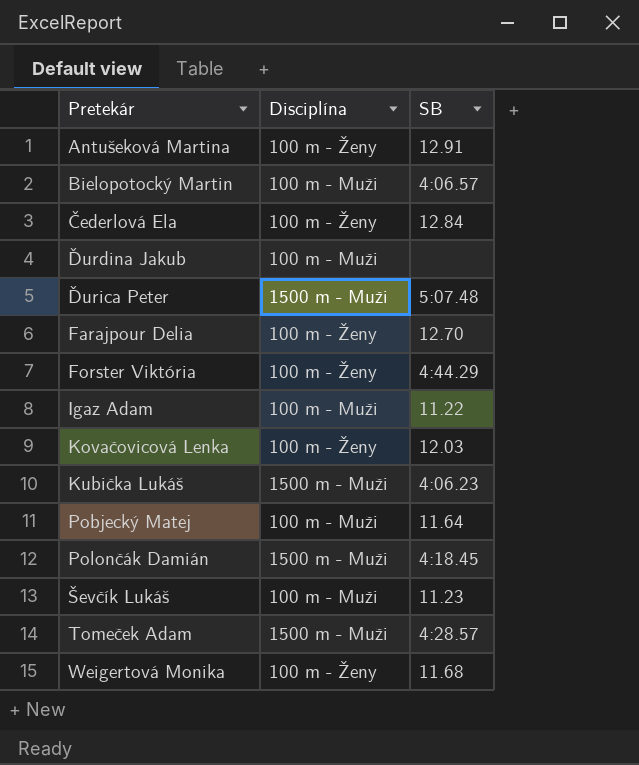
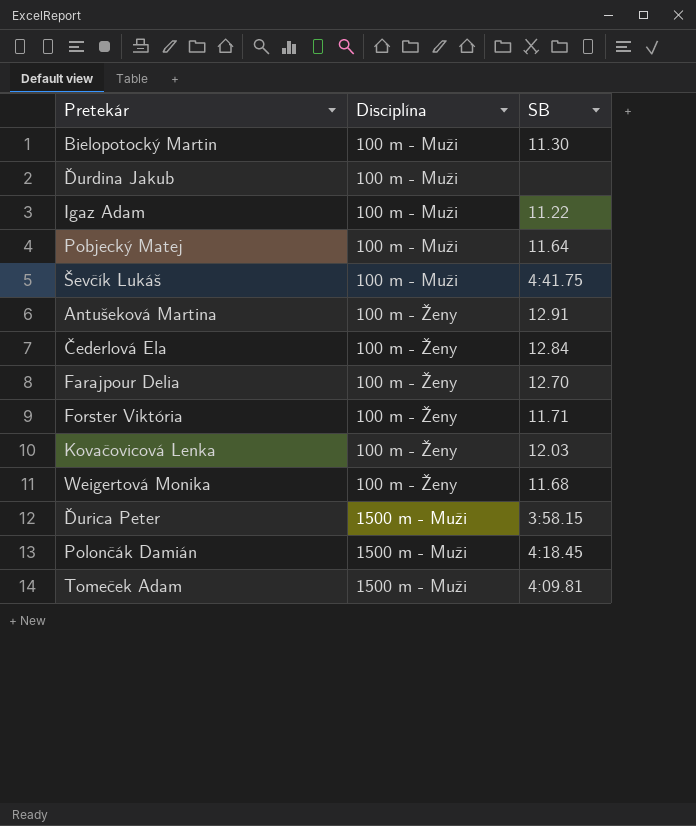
row order: Pretekár ascending -> Disciplína ascending
row Kubička Lukáš: 1500 m - Muži | 4:06.23 -> none
Bielopotocký Martin | SB: 4:06.57 -> 11.30
Ševčík Lukáš | SB: 11.23 -> 4:41.75
Forster Viktória | SB: 4:44.29 -> 11.71
Ďurica Peter | SB: 5:07.48 -> 3:58.15
Tomeček Adam | SB: 4:28.57 -> 4:09.81

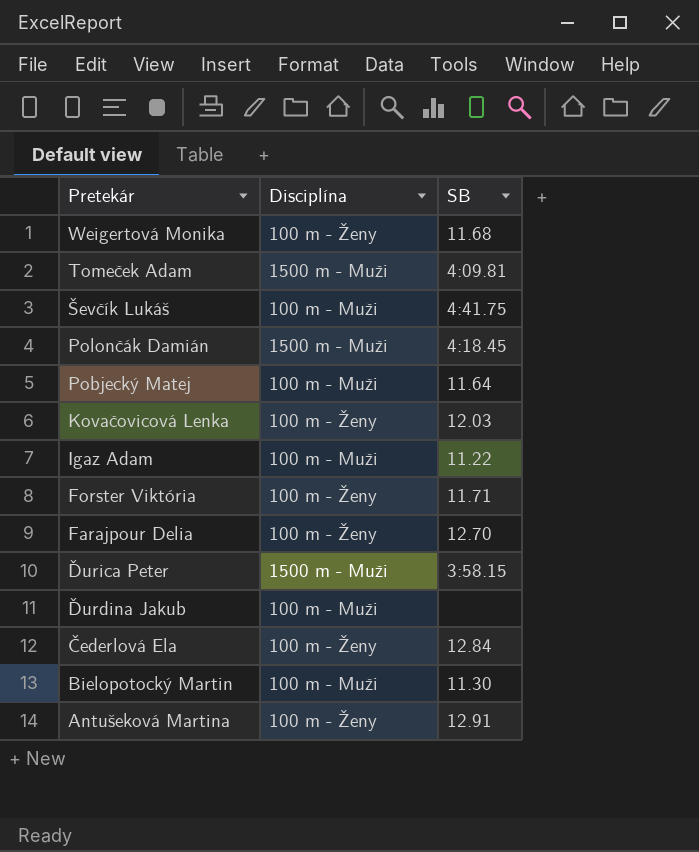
row order: Disciplína ascending -> Pretekár descending

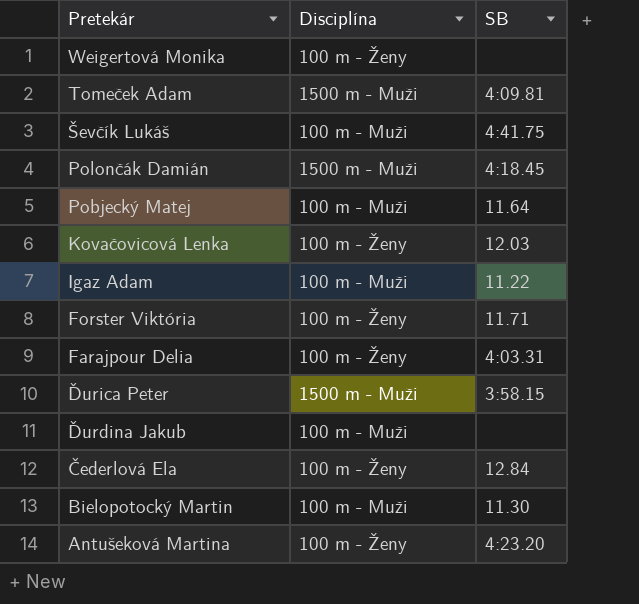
Weigertová Monika | SB: 11.68 -> none
Farajpour Delia | SB: 12.70 -> 4:03.31
Antušeková Martina | SB: 12.91 -> 4:23.20

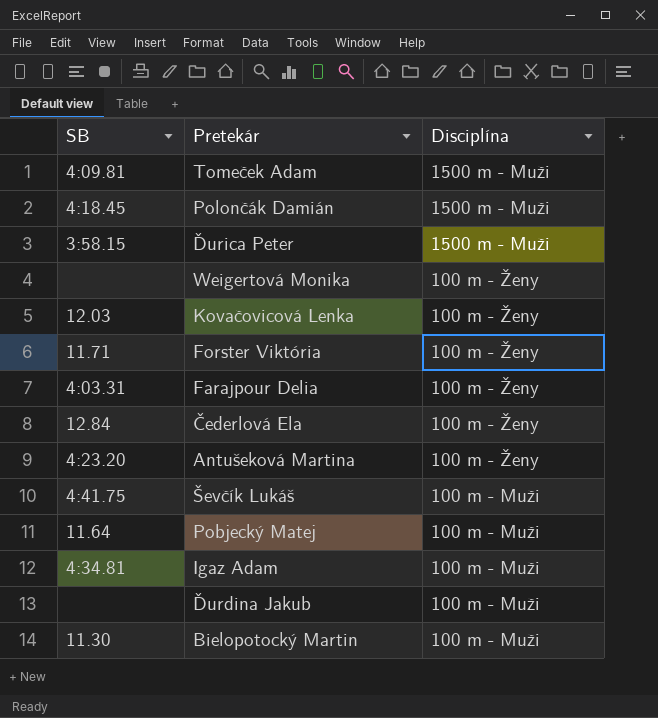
row order: Pretekár descending -> Disciplína descending
column SB | position: 3 -> 1
Igaz Adam | SB: 11.22 -> 4:34.81

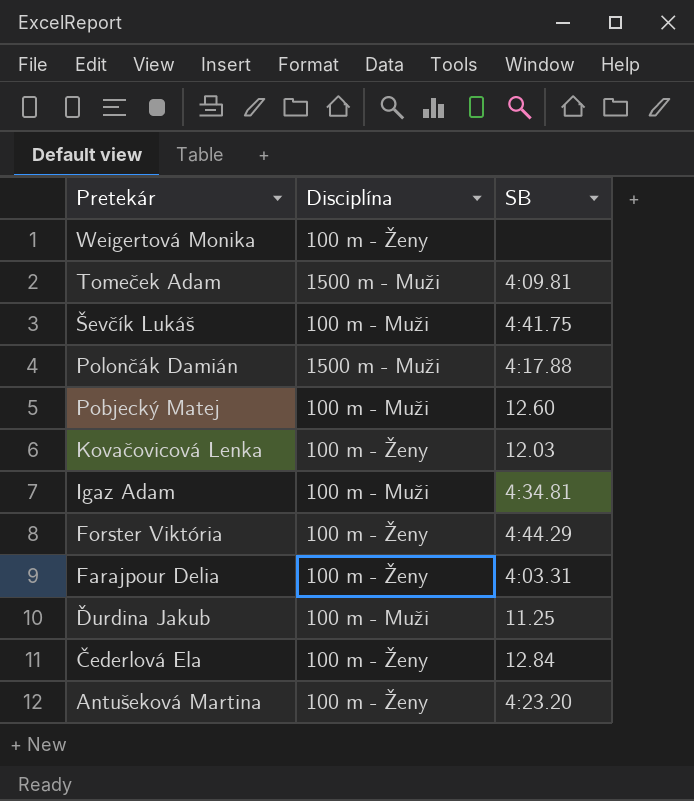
row order: Disciplína descending -> Pretekár descending
column SB | position: 1 -> 3
row Ďurica Peter: 3:58.15 | 1500 m - Muži -> none
row Bielopotocký Martin: 11.30 | 100 m - Muži -> none
Polončák Damián | SB: 4:18.45 -> 4:17.88
Pobjecký Matej | SB: 11.64 -> 12.60
Forster Viktória | SB: 11.71 -> 4:44.29
Ďurdina Jakub | SB: none -> 11.25

